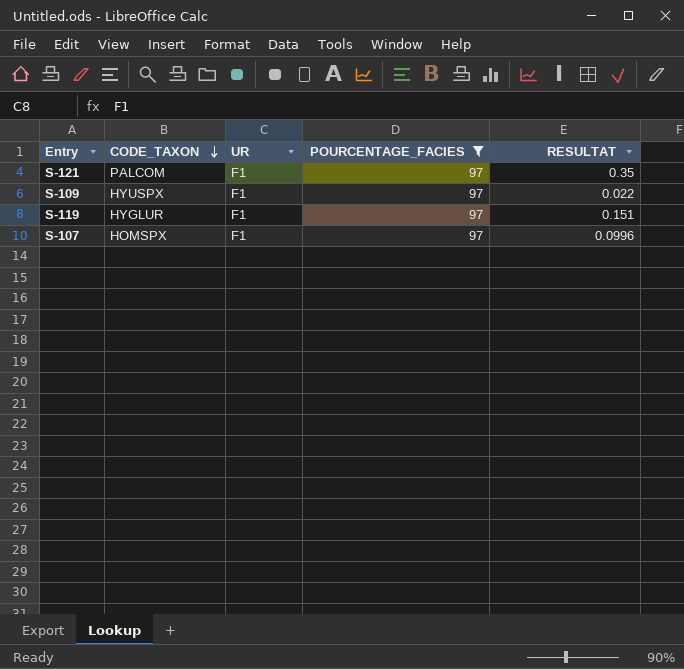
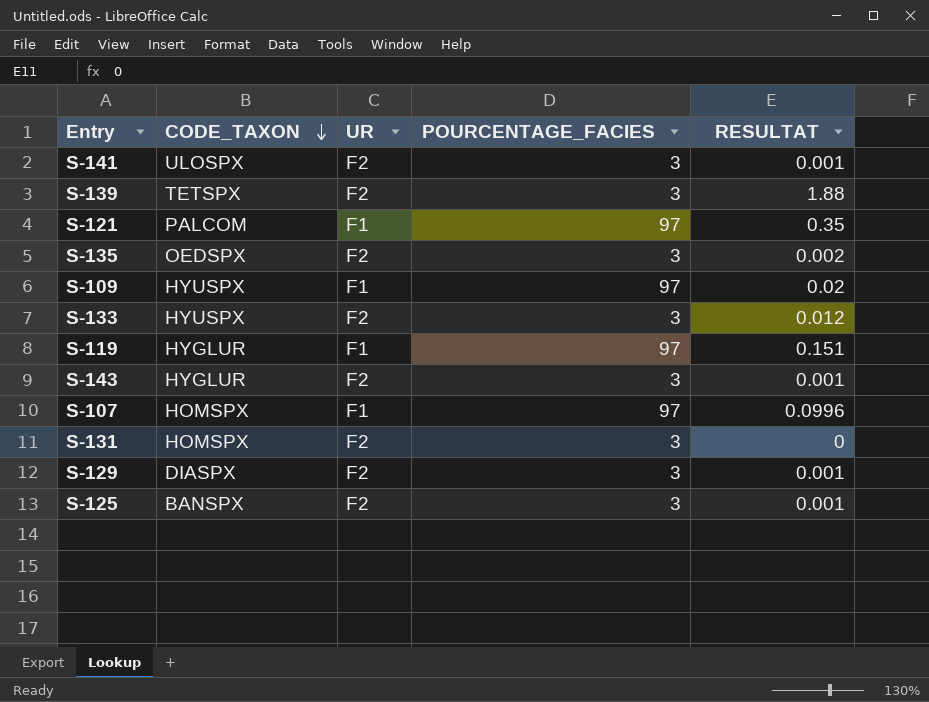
filter: POURCENTAGE_FACIES = 97 -> none
S-109 | RESULTAT: 0.022 -> 0.02

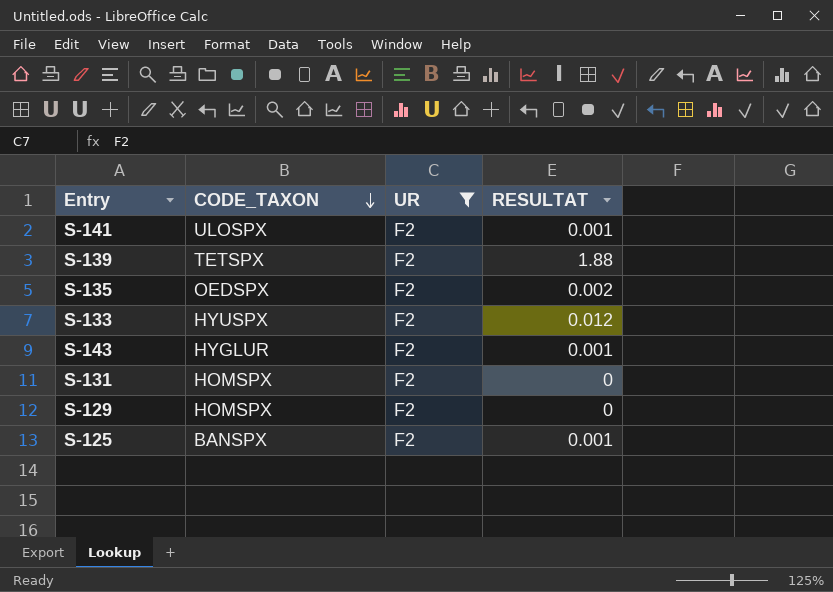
filter: none -> UR = F2
column POURCENTAGE_FACIES | position: 4 -> none
S-129 | CODE_TAXON: DIASPX -> HOMSPX
S-129 | RESULTAT: 0.001 -> 0

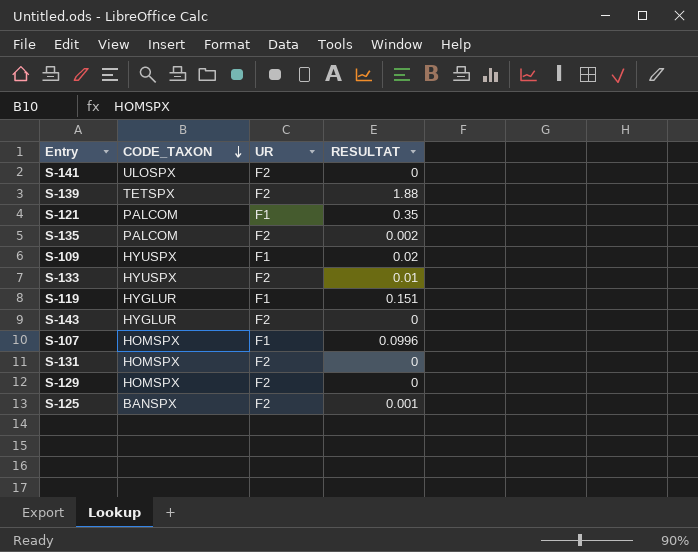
filter: UR = F2 -> none
S-141 | RESULTAT: 0.001 -> 0
S-135 | CODE_TAXON: OEDSPX -> PALCOM
S-133 | RESULTAT: 0.012 -> 0.01
S-143 | RESULTAT: 0.001 -> 0

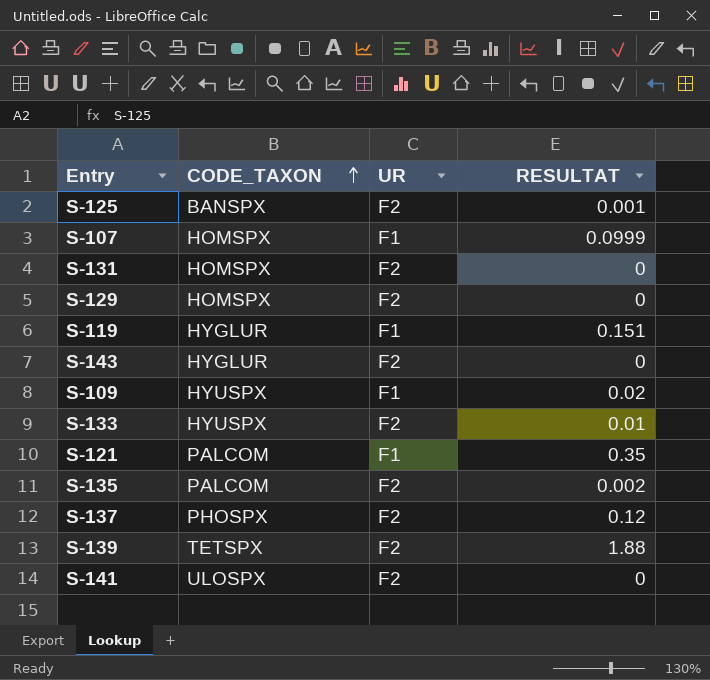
row order: CODE_TAXON descending -> CODE_TAXON ascending
S-107 | RESULTAT: 0.0996 -> 0.0999
row S-137: none -> PHOSPX | F2 | 0.12

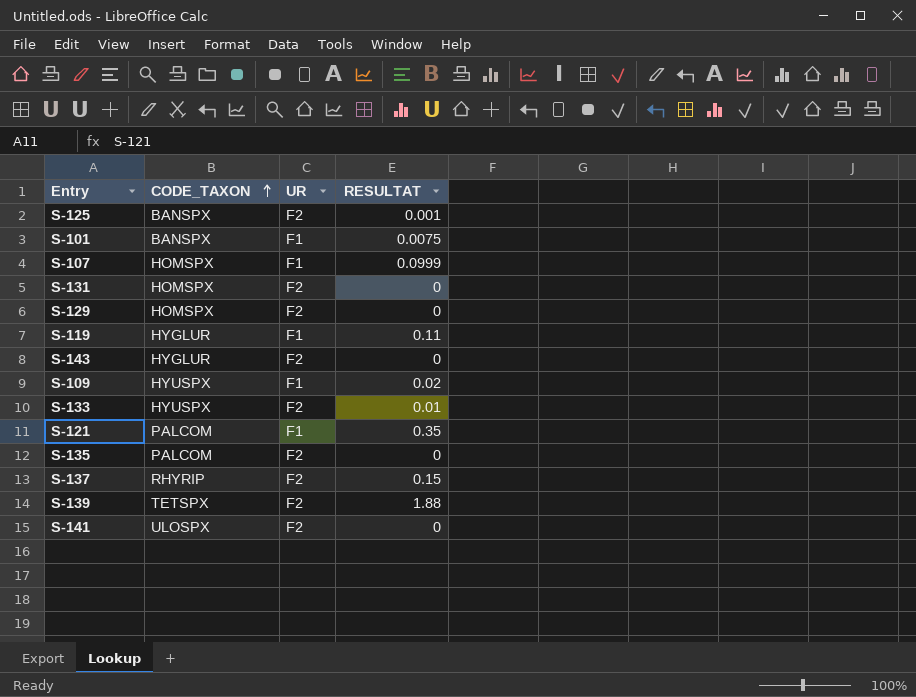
row S-101: none -> BANSPX | F1 | 0.0075
S-119 | RESULTAT: 0.151 -> 0.11
S-135 | RESULTAT: 0.002 -> 0
S-137 | CODE_TAXON: PHOSPX -> RHYRIP
S-137 | RESULTAT: 0.12 -> 0.15

